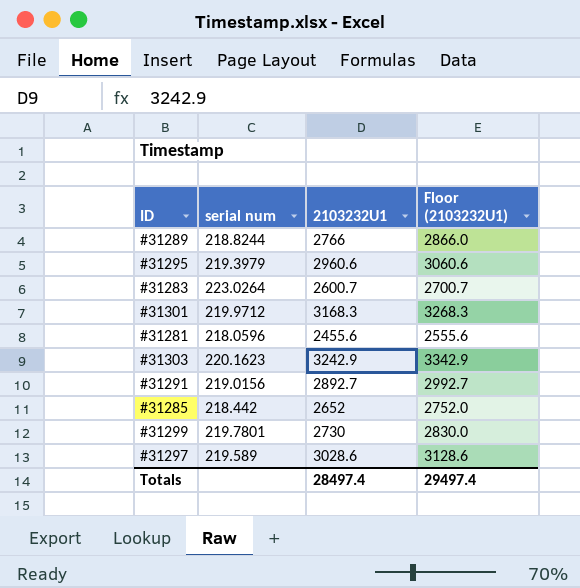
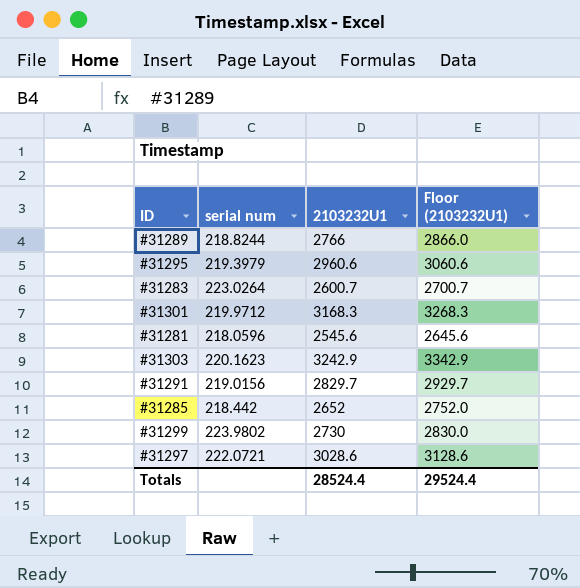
#31281 | 2103232U1: 2455.6 -> 2545.6
#31281 | Floor (2103232U1): 2555.6 -> 2645.6
#31291 | 2103232U1: 2892.7 -> 2829.7
#31291 | Floor (2103232U1): 2992.7 -> 2929.7
#31299 | serial num: 219.7801 -> 223.9802
#31297 | serial num: 219.589 -> 222.0721
Totals | 2103232U1: 28497.4 -> 28524.4
Totals | Floor (2103232U1): 29497.4 -> 29524.4

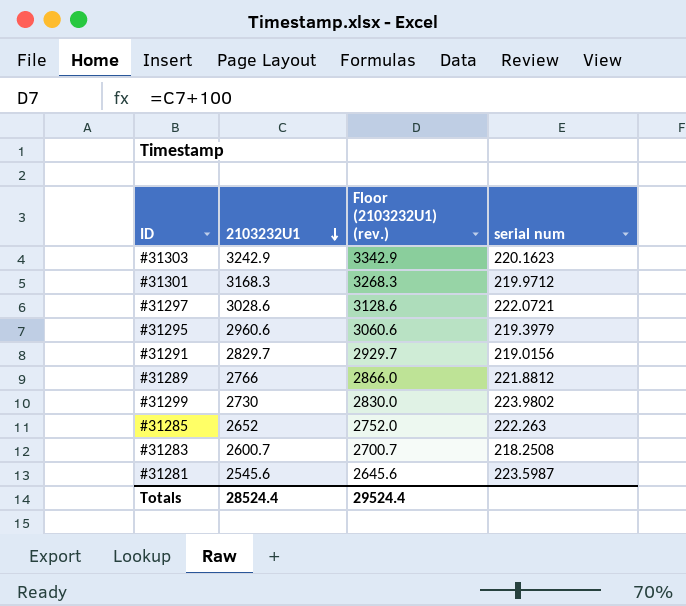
row order: none -> 2103232U1 descending
column name: Floor (2103232U1) -> Floor (2103232U1) (rev.)
column serial num | position: 2 -> 4
#31289 | serial num: 218.8244 -> 221.8812
#31285 | serial num: 218.442 -> 222.263
#31283 | serial num: 223.0264 -> 218.2508
#31281 | serial num: 218.0596 -> 223.5987

